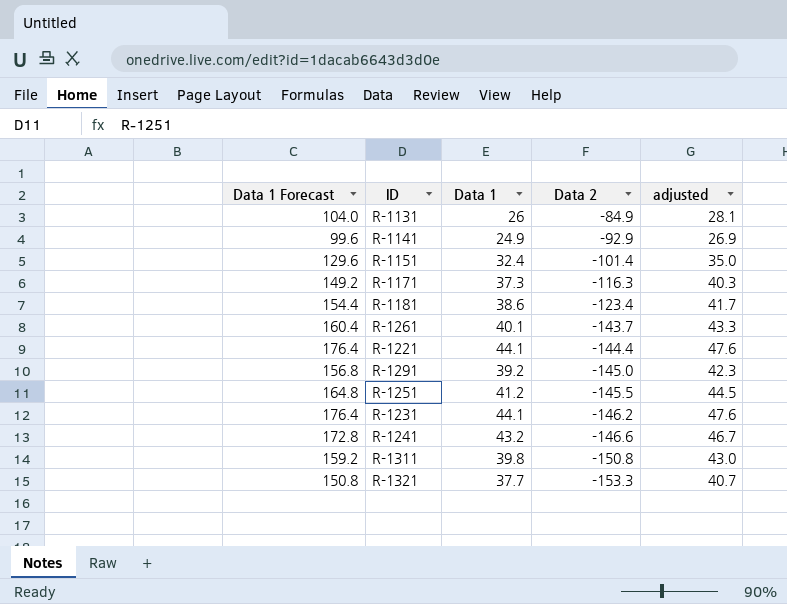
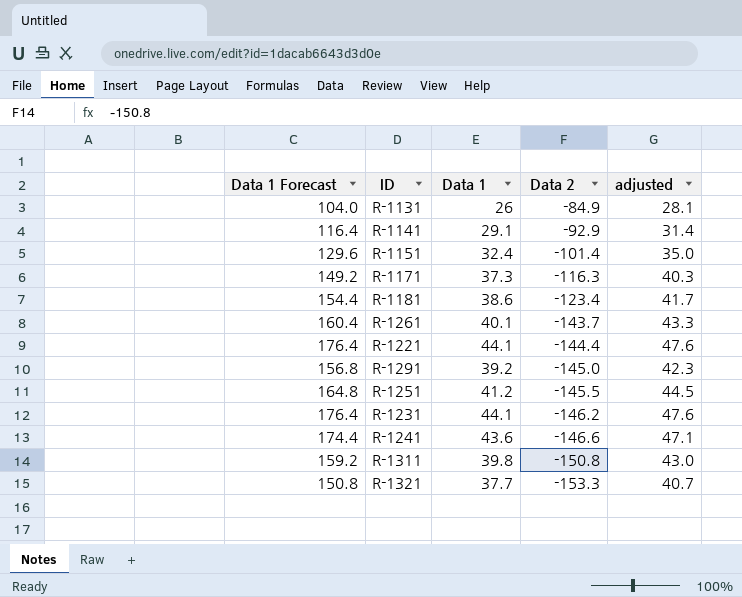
R-1141 | Data 1 Forecast: 99.6 -> 116.4
R-1141 | Data 1: 24.9 -> 29.1
R-1141 | adjusted: 26.9 -> 31.4
R-1241 | Data 1 Forecast: 172.8 -> 174.4
R-1241 | Data 1: 43.2 -> 43.6
R-1241 | adjusted: 46.7 -> 47.1

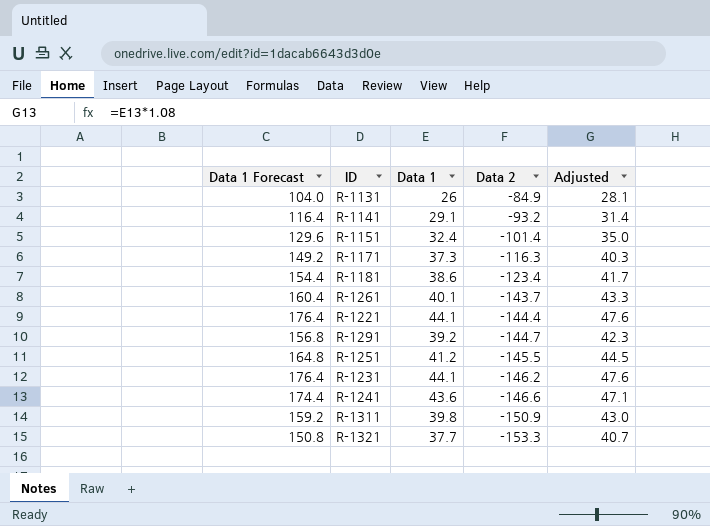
column name: adjusted -> Adjusted
R-1141 | Data 2: -92.9 -> -93.2
R-1291 | Data 2: -145.0 -> -144.7
R-1311 | Data 2: -150.8 -> -150.9

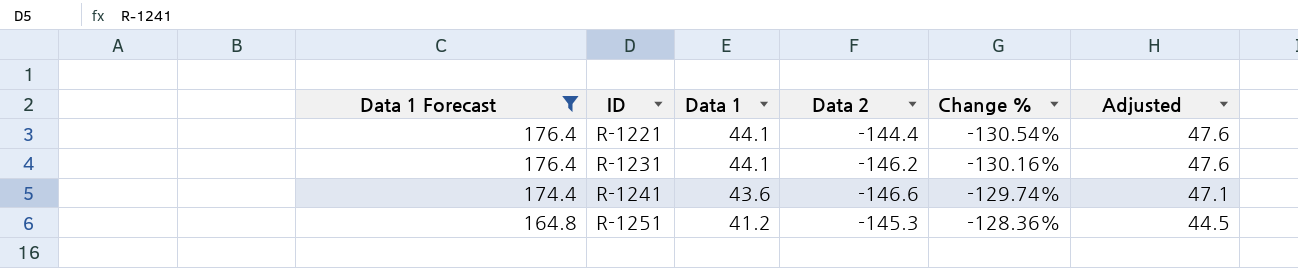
filter: none -> Data 1 Forecast >= 164.8
row order: Data 2 descending -> Data 1 Forecast descending
column Change % | formula: none -> ([Data 1] - [Data 2]) / [Data 2]
R-1251 | Data 2: -145.5 -> -145.3

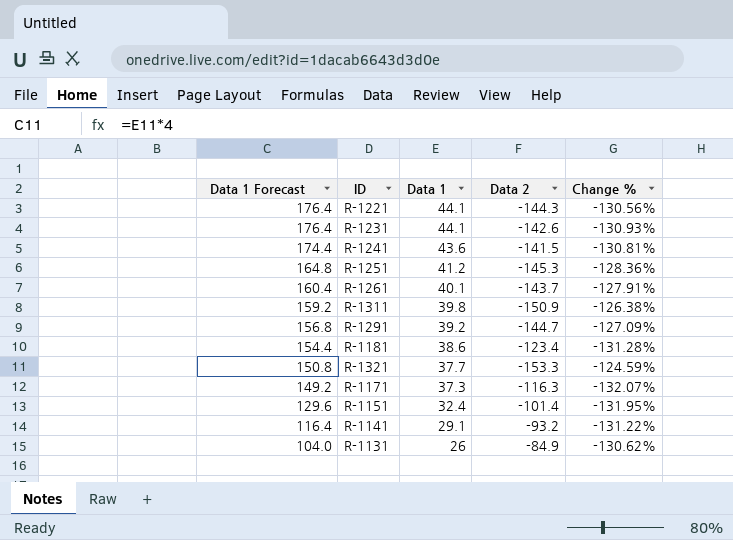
filter: Data 1 Forecast >= 164.8 -> none
column Adjusted | formula: [Data 1] * 1.08 -> none
R-1221 | Data 2: -144.4 -> -144.3
R-1221 | Change %: -130.54% -> -130.56%
R-1231 | Data 2: -146.2 -> -142.6
R-1231 | Change %: -130.16% -> -130.93%
R-1241 | Data 2: -146.6 -> -141.5
R-1241 | Change %: -129.74% -> -130.81%

